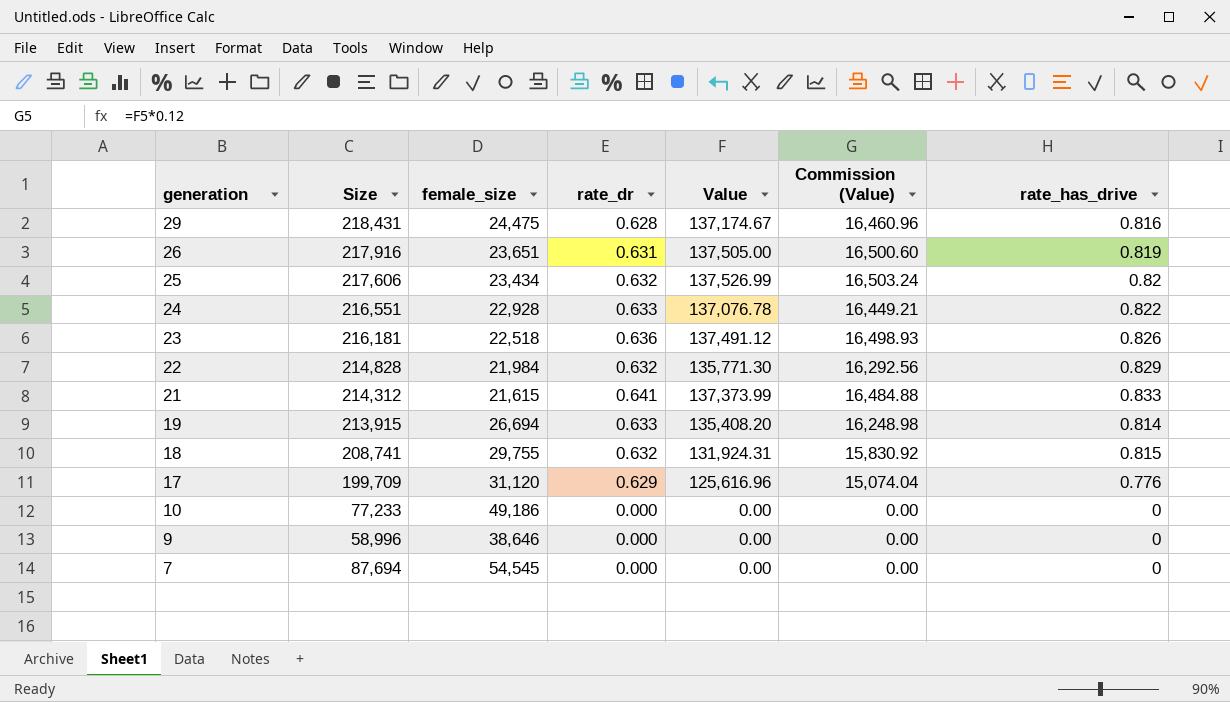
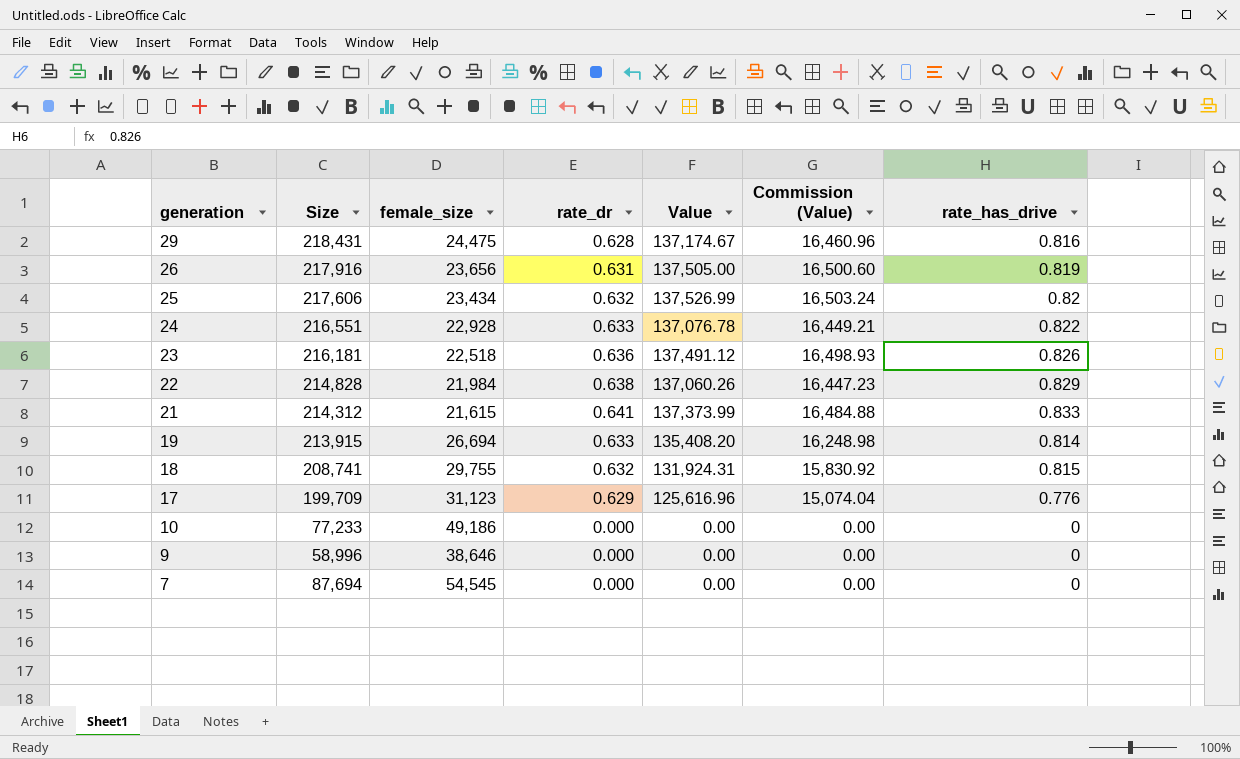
26 | female_size: 23,651 -> 23,656
22 | rate_dr: 0.632 -> 0.638
22 | Value: 135,771.30 -> 137,060.26
22 | Commission (Value): 16,292.56 -> 16,447.23
17 | female_size: 31,120 -> 31,123

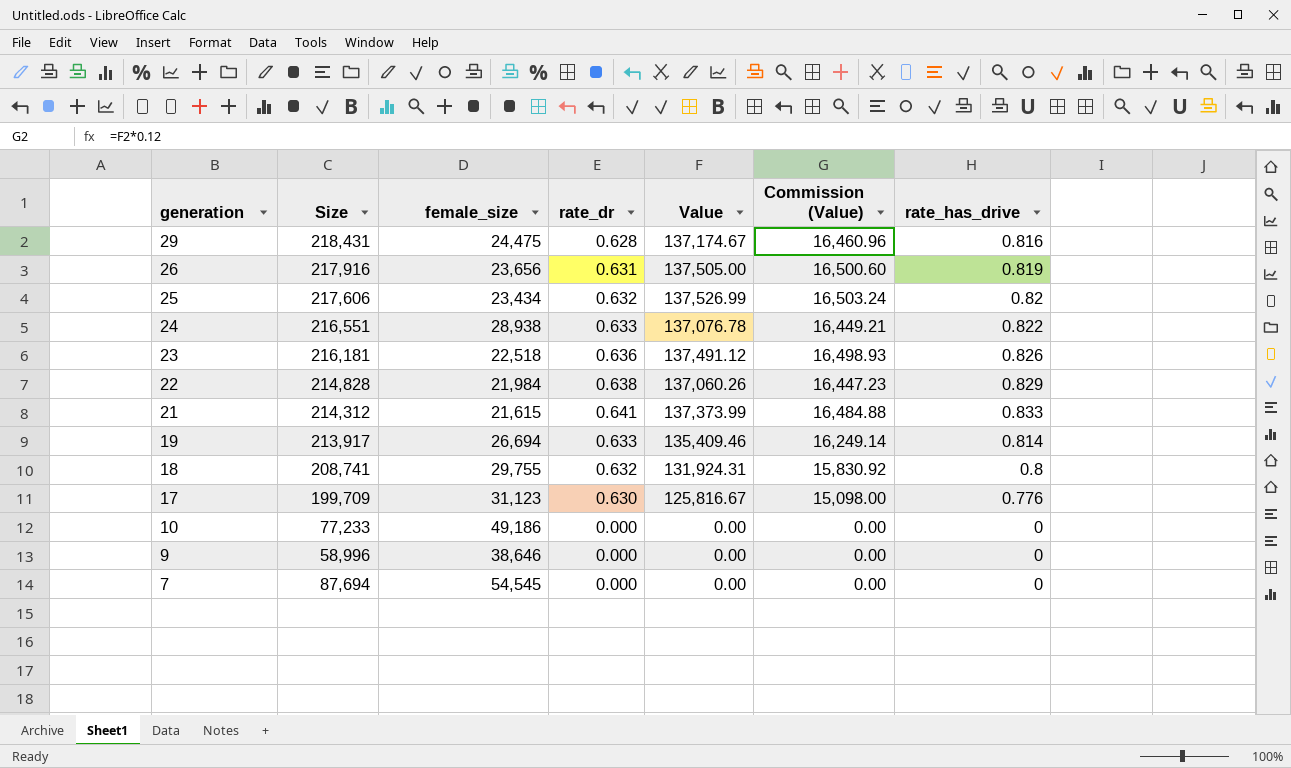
24 | female_size: 22,928 -> 28,938
19 | Size: 213,915 -> 213,917
19 | Value: 135,408.20 -> 135,409.46
19 | Commission (Value): 16,248.98 -> 16,249.14
18 | rate_has_drive: 0.815 -> 0.8
17 | rate_dr: 0.629 -> 0.630
17 | Value: 125,616.96 -> 125,816.67
17 | Commission (Value): 15,074.04 -> 15,098.00

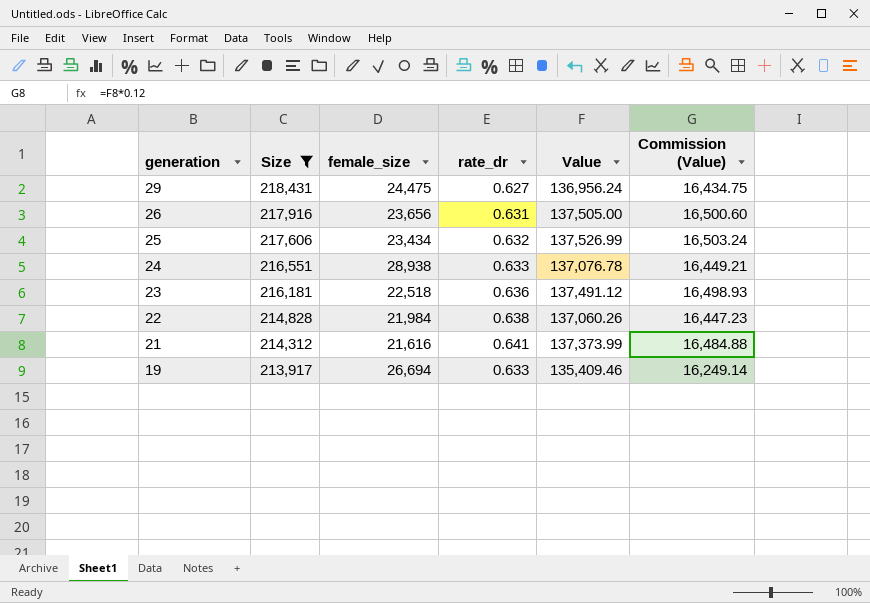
filter: none -> Size >= 213,917
column rate_has_drive | position: 7 -> none
29 | rate_dr: 0.628 -> 0.627
29 | Value: 137,174.67 -> 136,956.24
29 | Commission (Value): 16,460.96 -> 16,434.75
21 | female_size: 21,615 -> 21,616

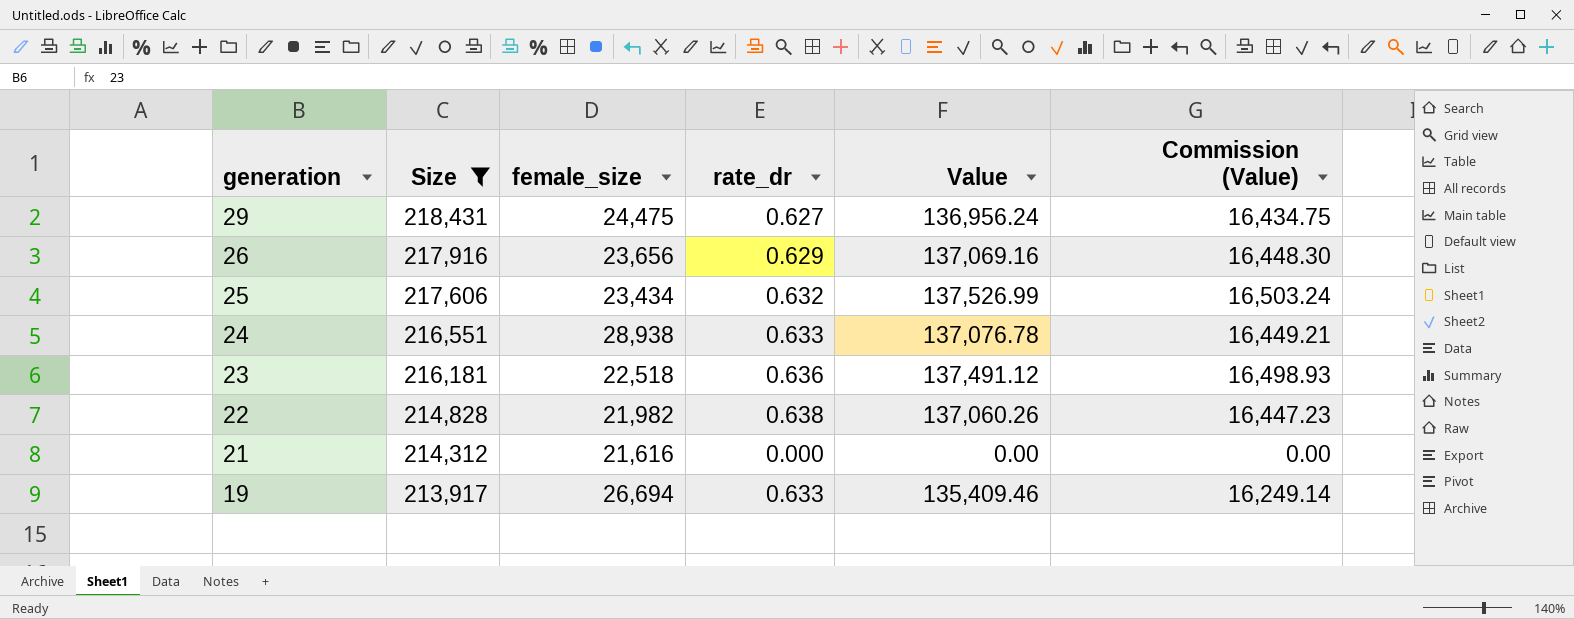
26 | rate_dr: 0.631 -> 0.629
26 | Value: 137,505.00 -> 137,069.16
26 | Commission (Value): 16,500.60 -> 16,448.30
22 | female_size: 21,984 -> 21,982
21 | rate_dr: 0.641 -> 0.000
21 | Value: 137,373.99 -> 0.00
21 | Commission (Value): 16,484.88 -> 0.00

